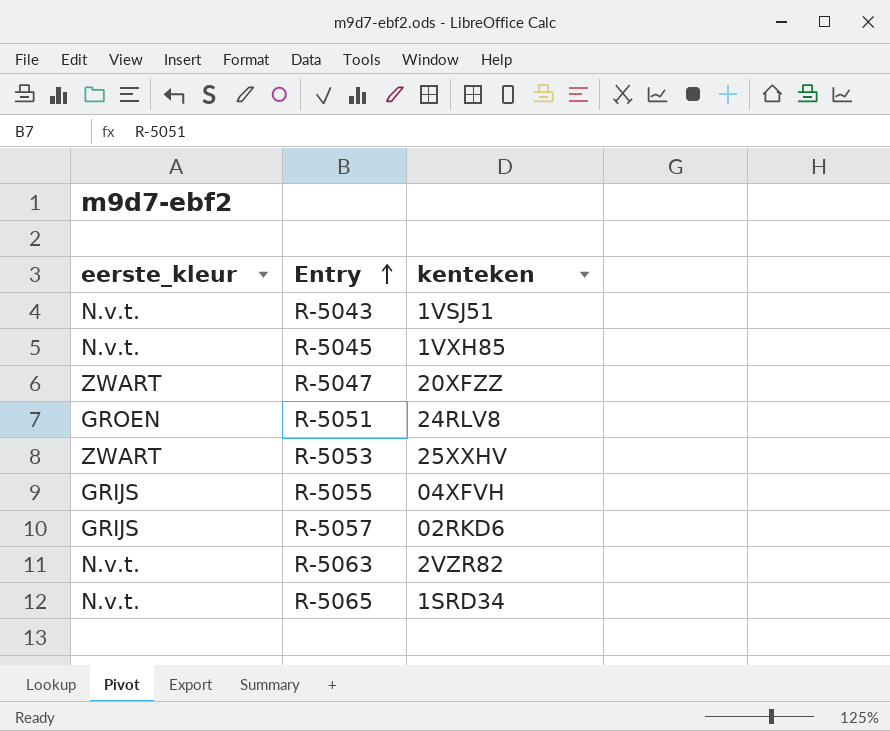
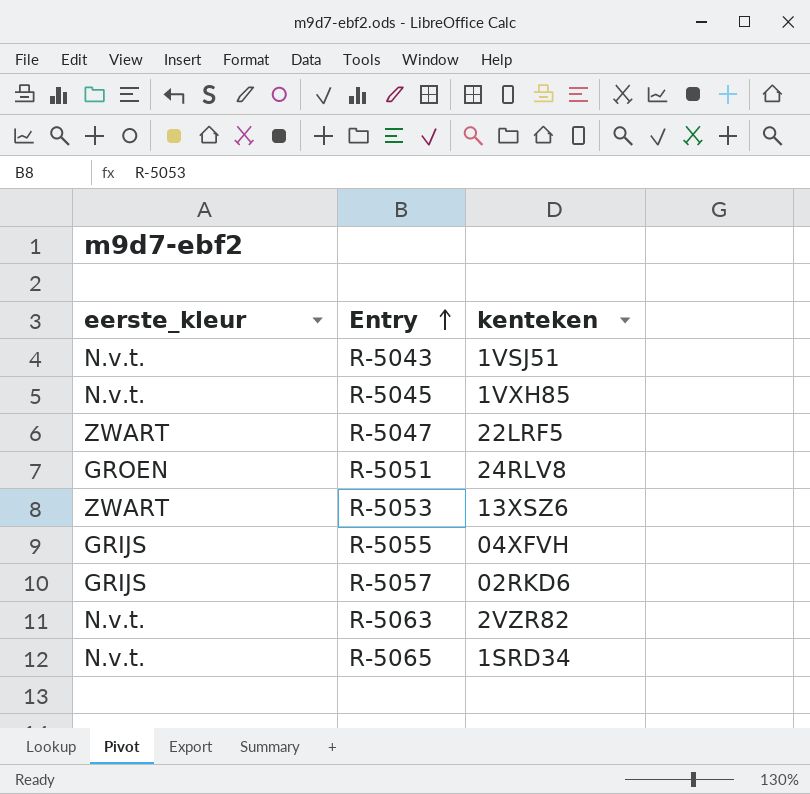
R-5047 | kenteken: 20XFZZ -> 22LRF5
R-5053 | kenteken: 25XXHV -> 13XSZ6

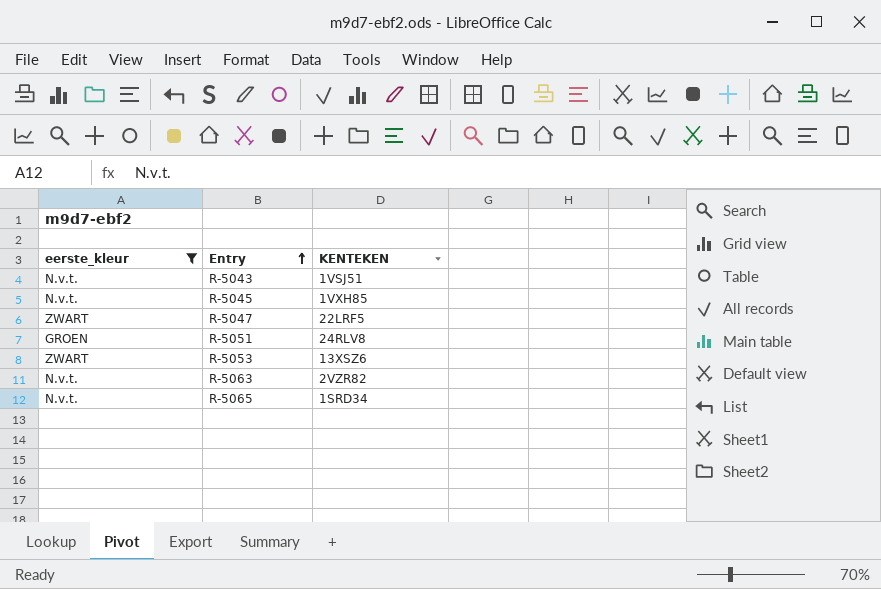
filter: none -> eerste_kleur != GRIJS
column name: kenteken -> KENTEKEN

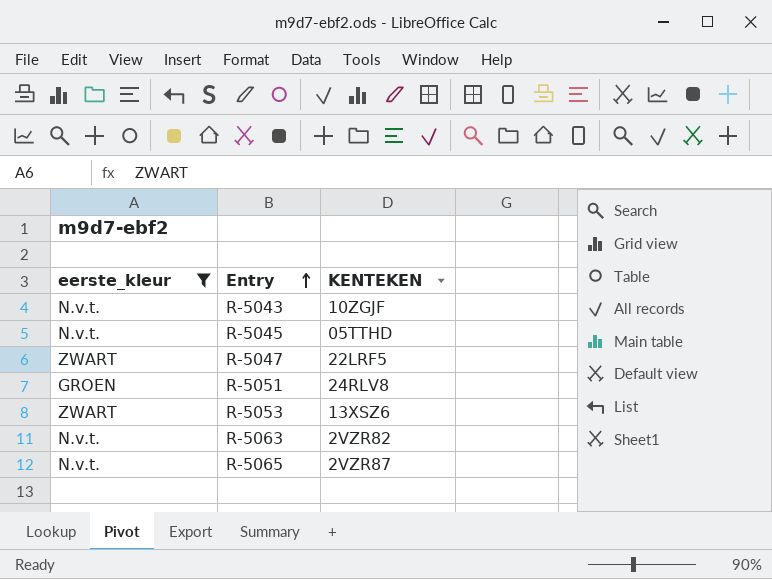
R-5043 | KENTEKEN: 1VSJ51 -> 10ZGJF
R-5045 | KENTEKEN: 1VXH85 -> 05TTHD
R-5065 | KENTEKEN: 1SRD34 -> 2VZR87

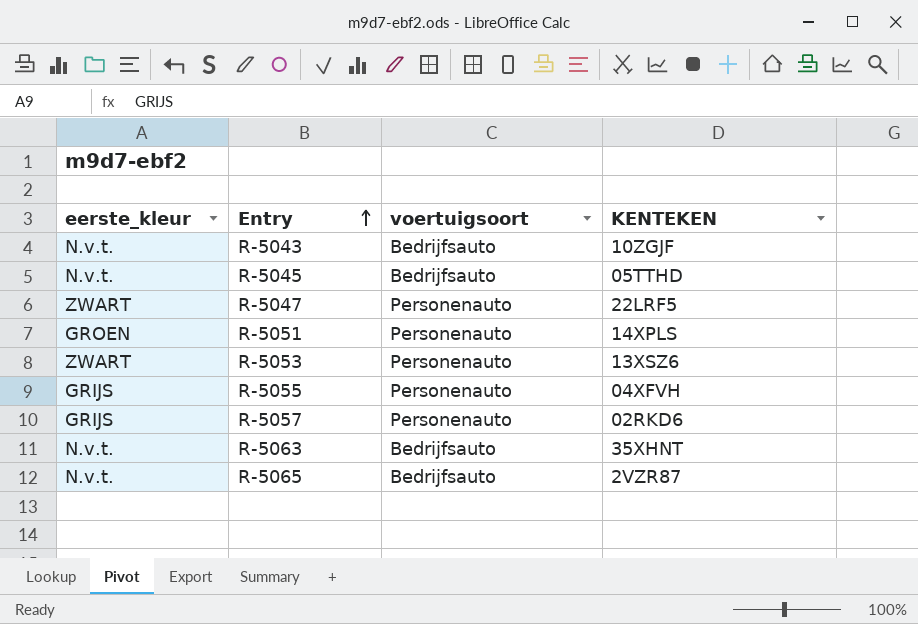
filter: eerste_kleur != GRIJS -> none
column voertuigsoort | position: none -> 3
R-5051 | KENTEKEN: 24RLV8 -> 14XPLS
R-5063 | KENTEKEN: 2VZR82 -> 35XHNT

